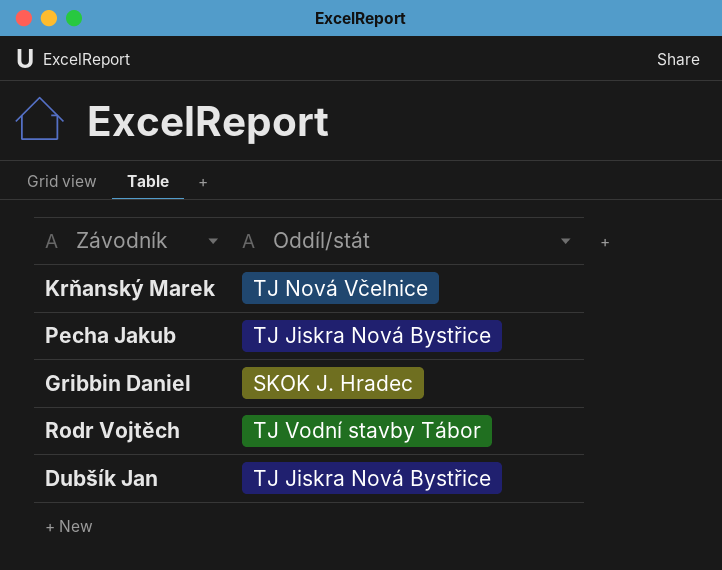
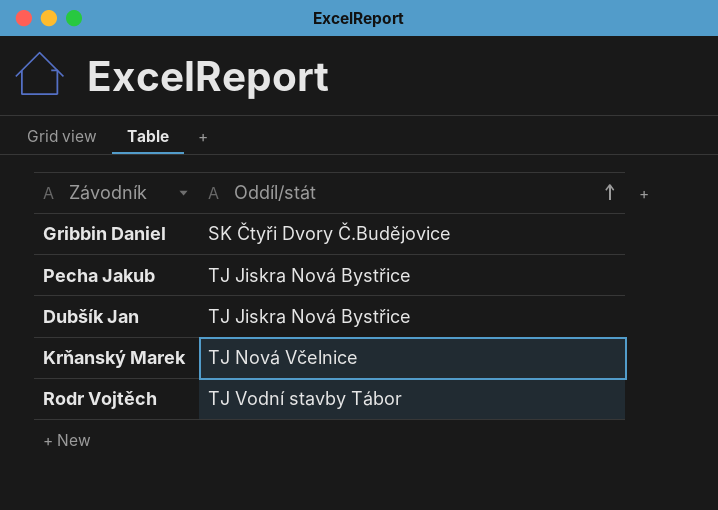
row order: none -> Oddíl/stát ascending
Gribbin Daniel | Oddíl/stát: SKOK J. Hradec -> SK Čtyři Dvory Č.Budějovice

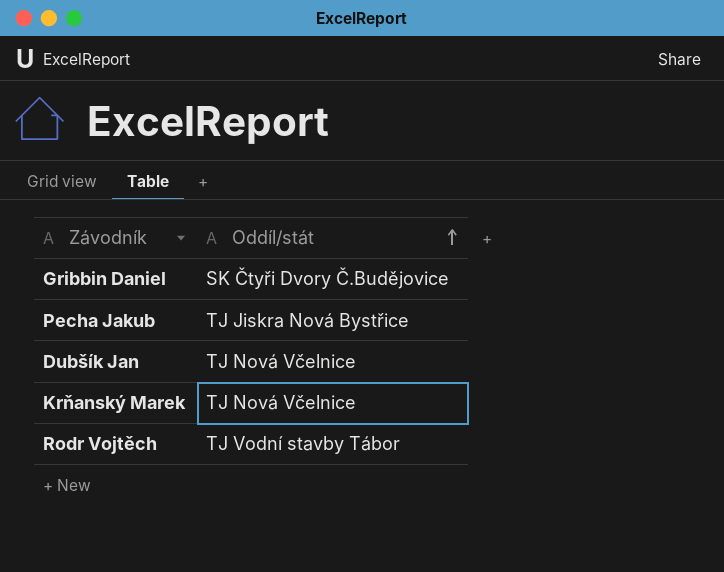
Dubšík Jan | Oddíl/stát: TJ Jiskra Nová Bystřice -> TJ Nová Včelnice

